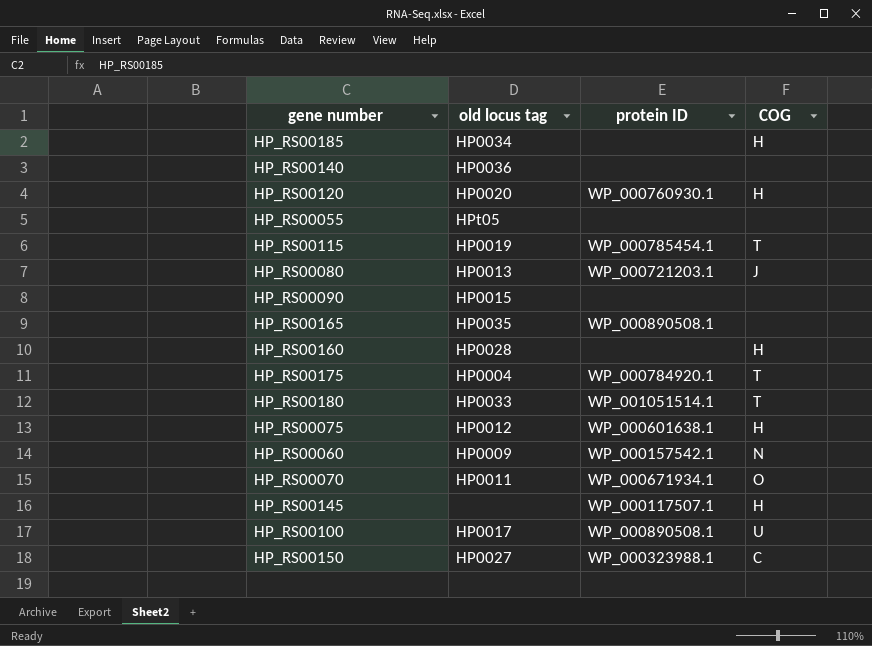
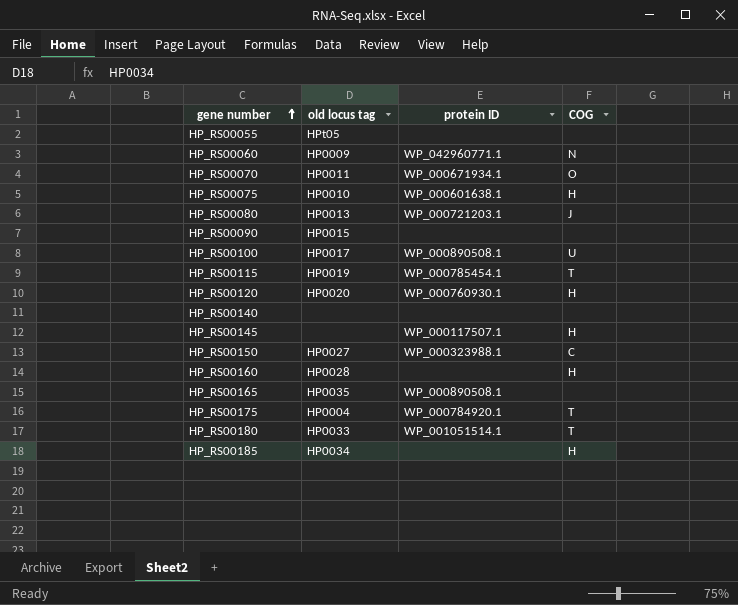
row order: none -> gene number ascending
HP_RS00060 | protein ID: WP_000157542.1 -> WP_042960771.1
HP_RS00075 | old locus tag: HP0012 -> HP0010
HP_RS00140 | old locus tag: HP0036 -> none

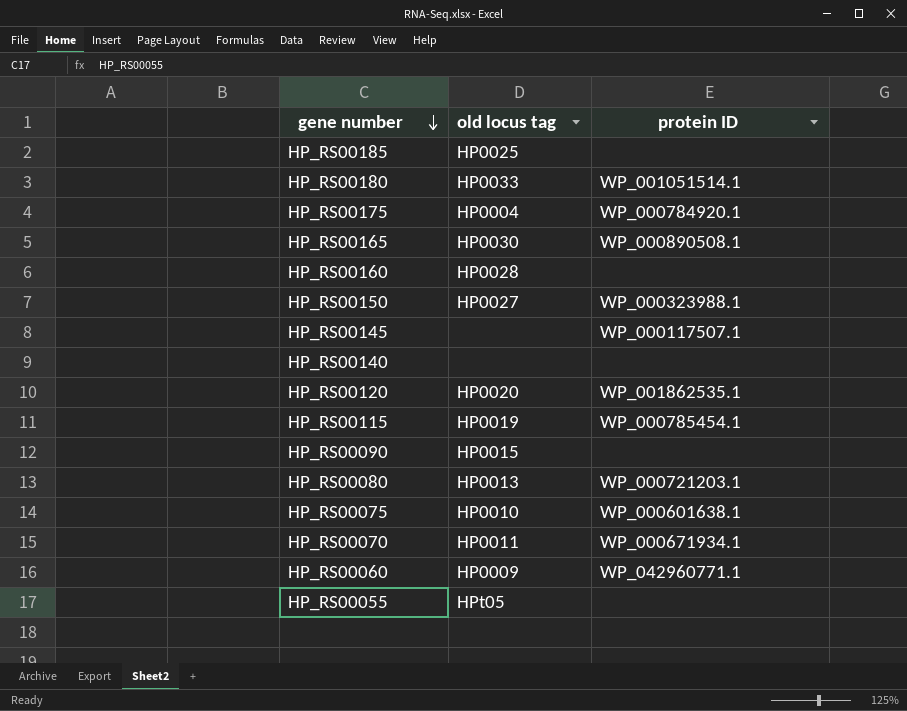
row order: gene number ascending -> gene number descending
column COG | position: 4 -> none
row HP_RS00100: HP0017 | WP_000890508.1 | U -> none
HP_RS00185 | old locus tag: HP0034 -> HP0025
HP_RS00165 | old locus tag: HP0035 -> HP0030
HP_RS00120 | protein ID: WP_000760930.1 -> WP_001862535.1

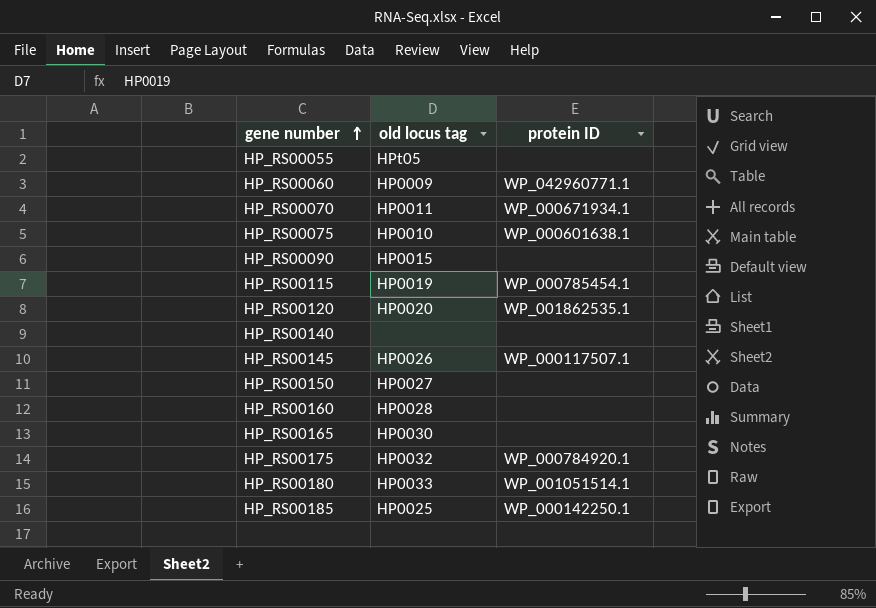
row order: gene number descending -> gene number ascending
row HP_RS00080: HP0013 | WP_000721203.1 -> none
HP_RS00145 | old locus tag: none -> HP0026
HP_RS00150 | protein ID: WP_000323988.1 -> none
HP_RS00165 | protein ID: WP_000890508.1 -> none
HP_RS00175 | old locus tag: HP0004 -> HP0032
HP_RS00185 | protein ID: none -> WP_000142250.1

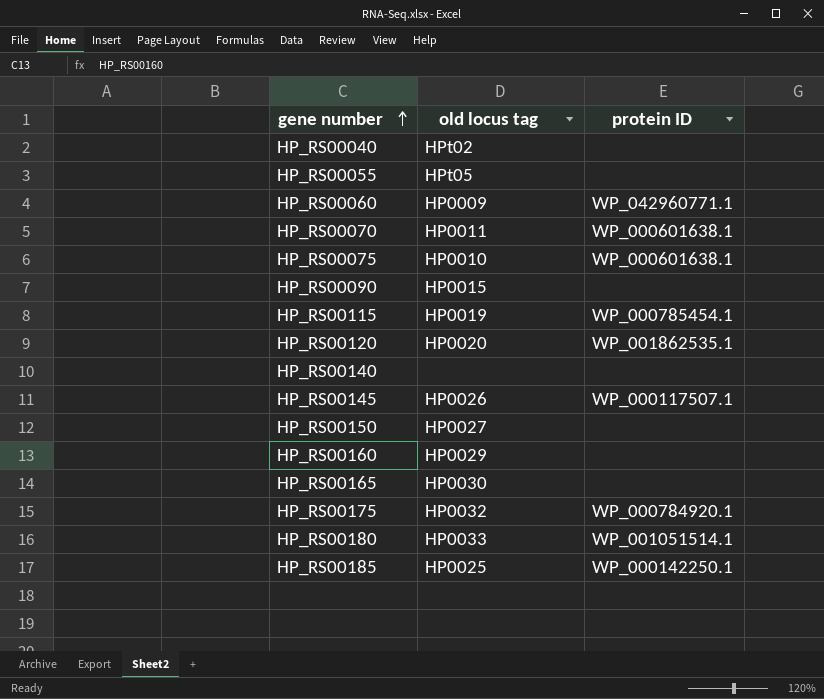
row HP_RS00040: none -> HPt02 | none
HP_RS00070 | protein ID: WP_000671934.1 -> WP_000601638.1
HP_RS00160 | old locus tag: HP0028 -> HP0029

